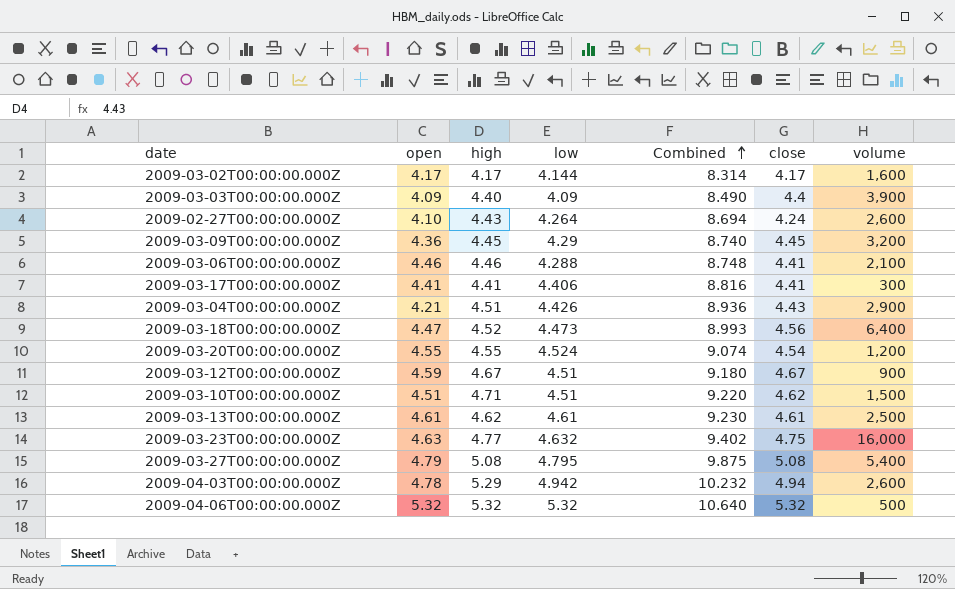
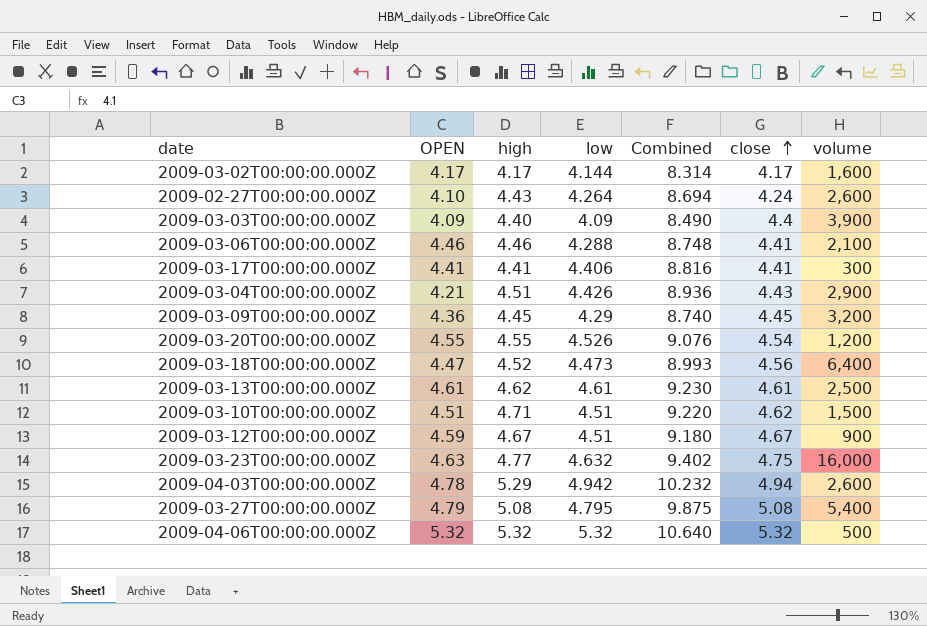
row order: Combined ascending -> close ascending
column name: open -> OPEN
2009-03-20T00:00:00.000Z | low: 4.524 -> 4.526
2009-03-20T00:00:00.000Z | Combined: 9.074 -> 9.076

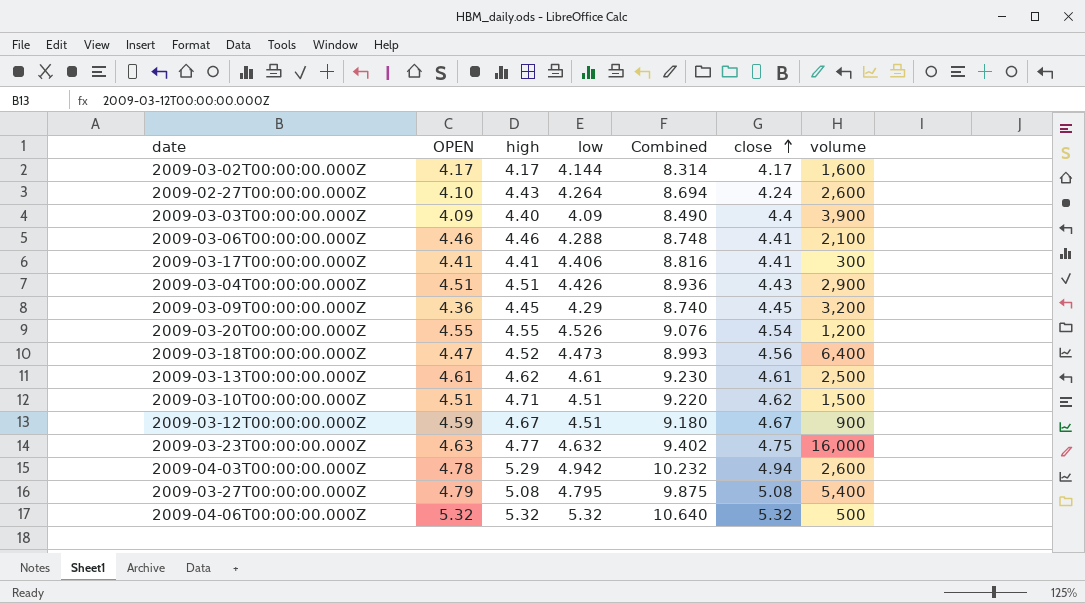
2009-03-04T00:00:00.000Z | OPEN: 4.21 -> 4.51

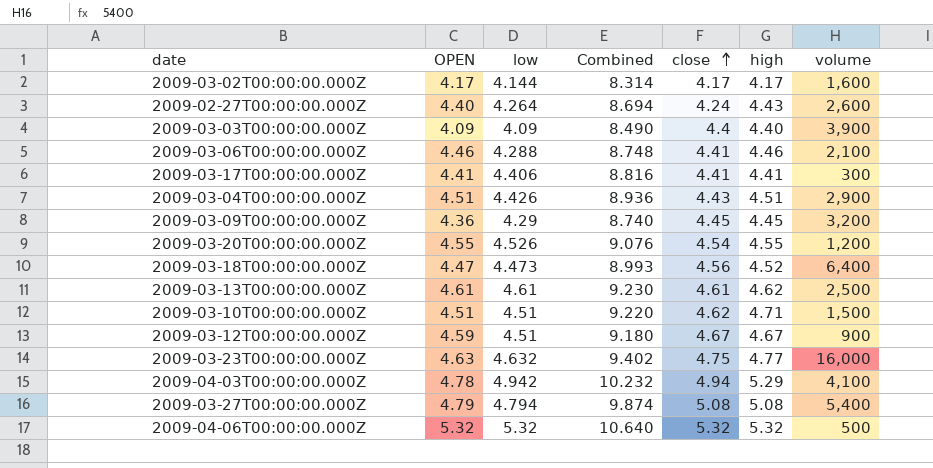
column high | position: 3 -> 6
2009-02-27T00:00:00.000Z | OPEN: 4.10 -> 4.40
2009-04-03T00:00:00.000Z | volume: 2,600 -> 4,100
2009-03-27T00:00:00.000Z | low: 4.795 -> 4.794
2009-03-27T00:00:00.000Z | Combined: 9.875 -> 9.874

